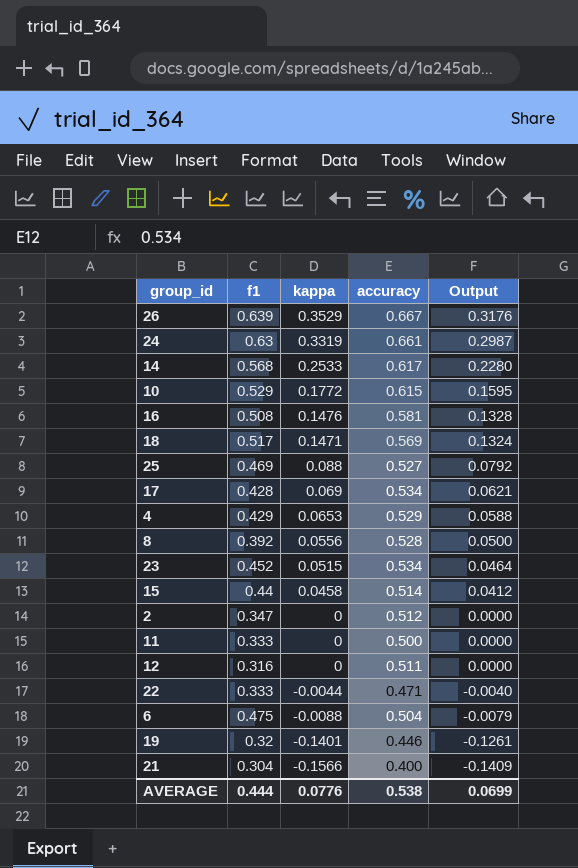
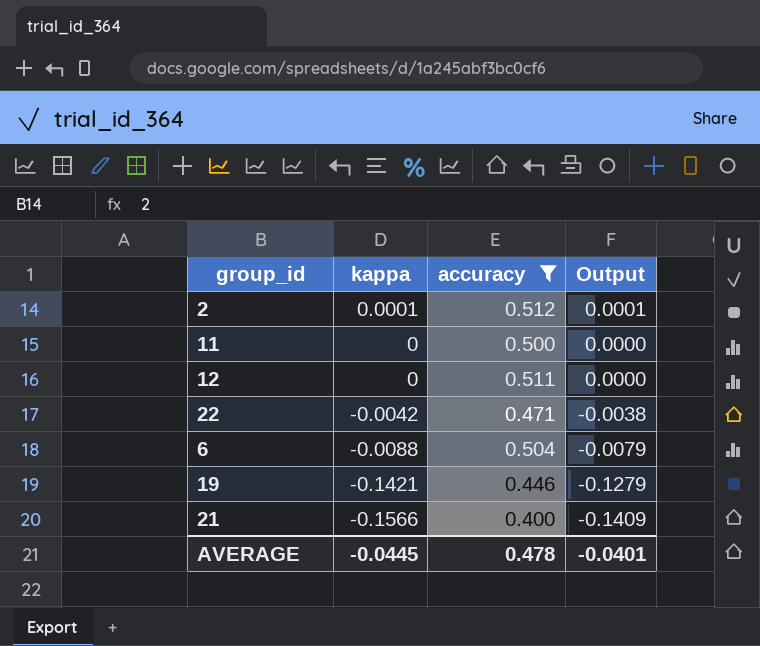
filter: none -> accuracy <= 0.512
column f1 | position: 2 -> none
2 | kappa: 0 -> 0.0001
2 | Output: 0.0000 -> 0.0001
22 | kappa: -0.0044 -> -0.0042
22 | Output: -0.0040 -> -0.0038
19 | kappa: -0.1401 -> -0.1421
19 | Output: -0.1261 -> -0.1279
AVERAGE | kappa: 0.0776 -> -0.0445
AVERAGE | accuracy: 0.538 -> 0.478
AVERAGE | Output: 0.0699 -> -0.0401

